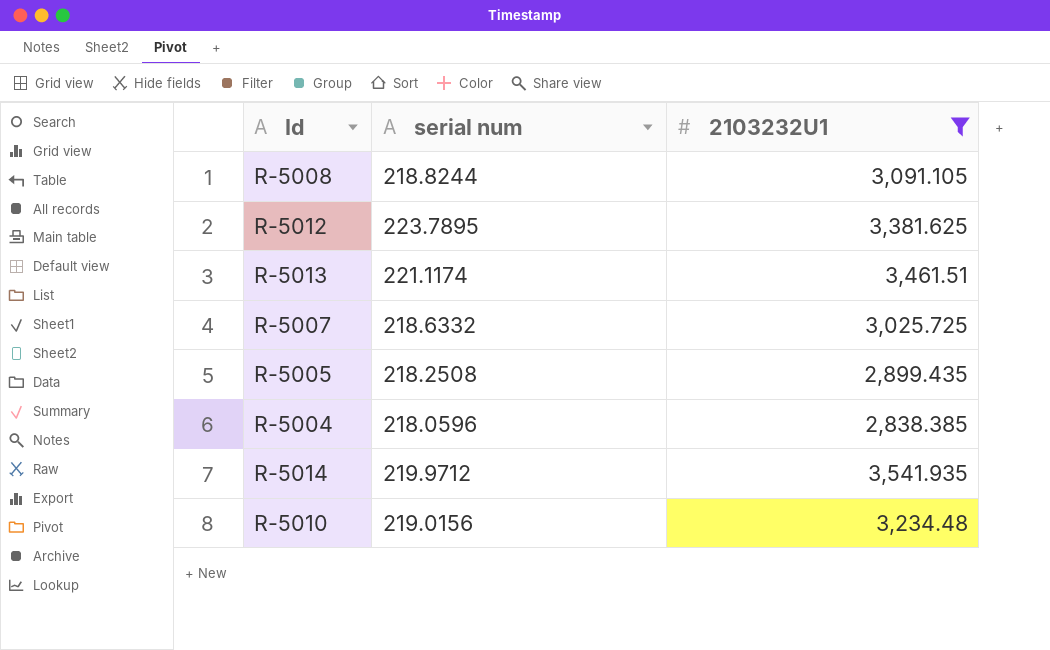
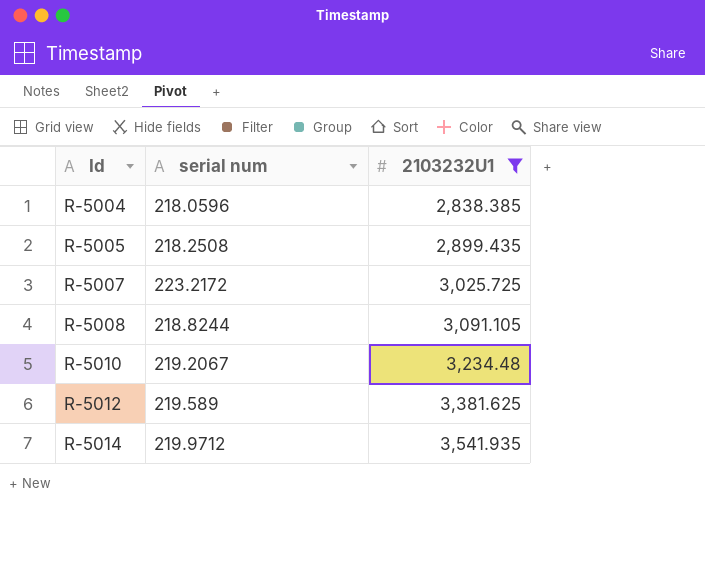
row order: none -> Id ascending
row R-5013: 221.1174 | 3,461.51 -> none
R-5007 | serial num: 218.6332 -> 223.2172
R-5010 | serial num: 219.0156 -> 219.2067
R-5012 | serial num: 223.7895 -> 219.589

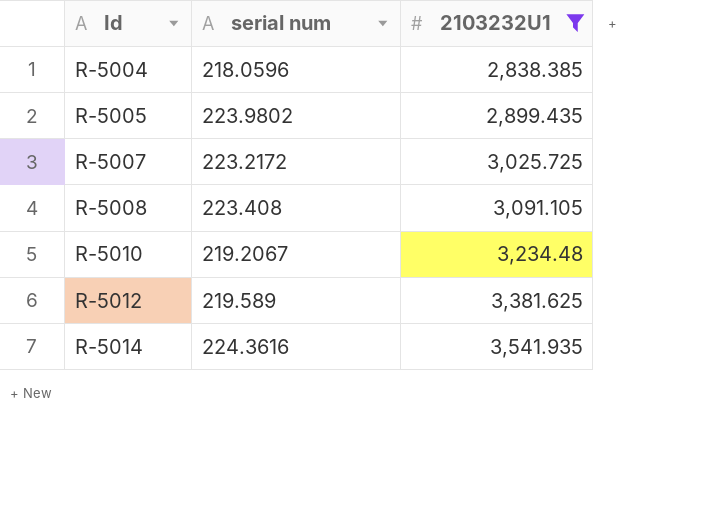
R-5005 | serial num: 218.2508 -> 223.9802
R-5008 | serial num: 218.8244 -> 223.408
R-5014 | serial num: 219.9712 -> 224.3616

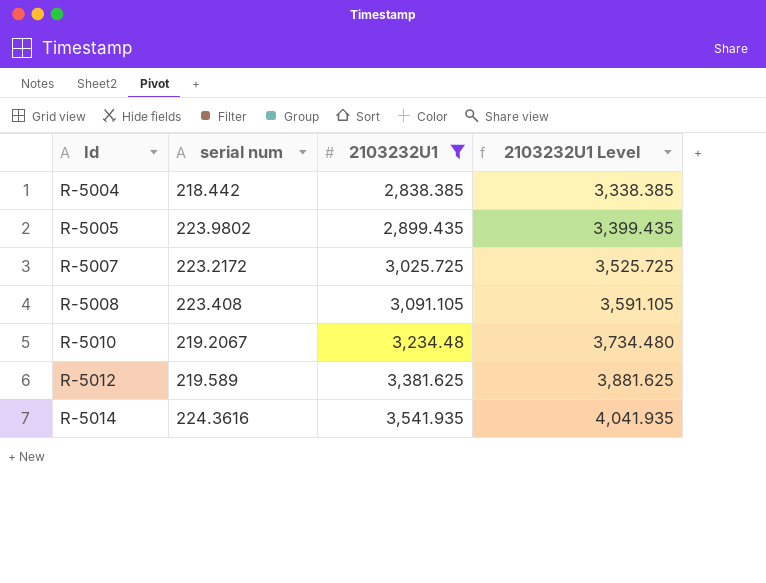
column 2103232U1 Level | formula: none -> [2103232U1] + 500
R-5004 | serial num: 218.0596 -> 218.442

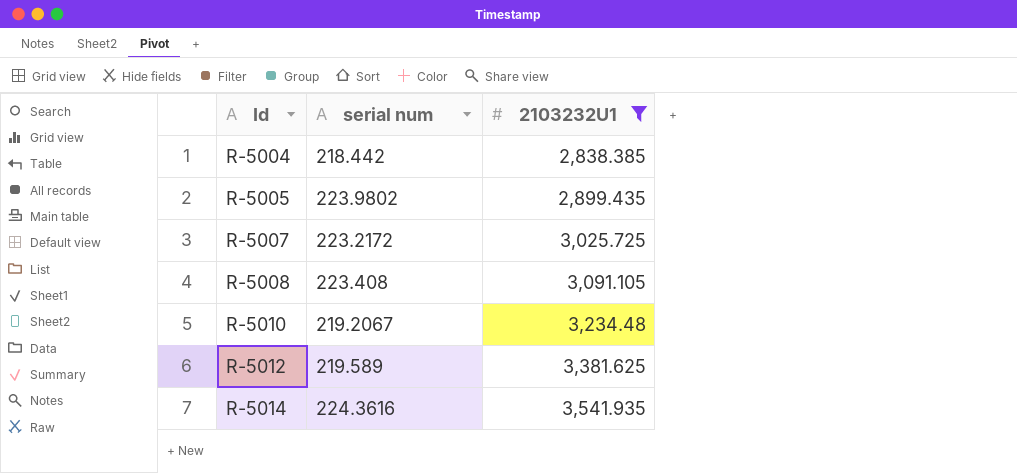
column 2103232U1 Level | formula: [2103232U1] + 500 -> none

